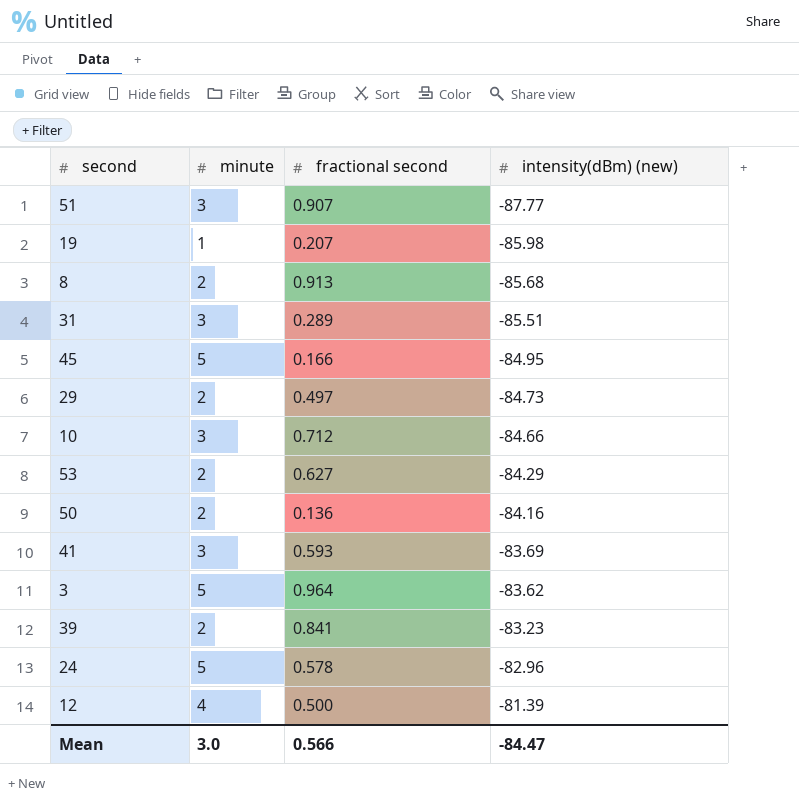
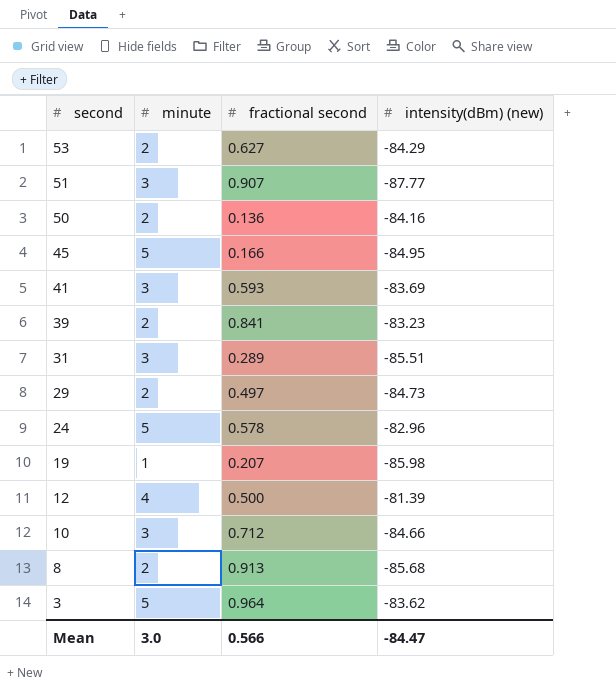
row order: intensity(dBm) (new) ascending -> second descending

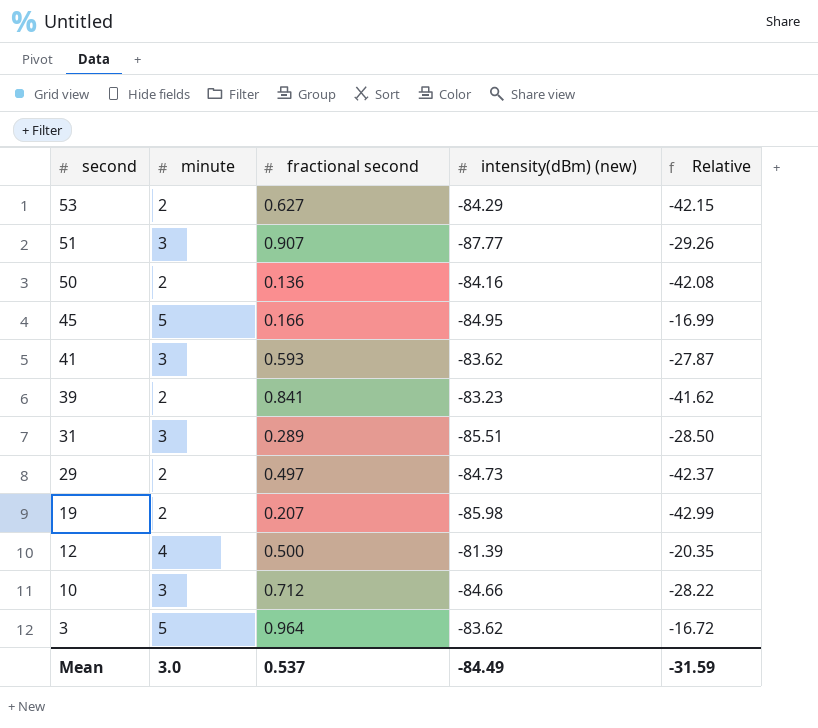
column Relative | formula: none -> [intensity(dBm) (new)] / [minute]
row 24: 5 | 0.578 | -82.96 -> none
row 8: 2 | 0.913 | -85.68 -> none
41 | intensity(dBm) (new): -83.69 -> -83.62
19 | minute: 1 -> 2
Mean | fractional second: 0.566 -> 0.537
Mean | intensity(dBm) (new): -84.47 -> -84.49

